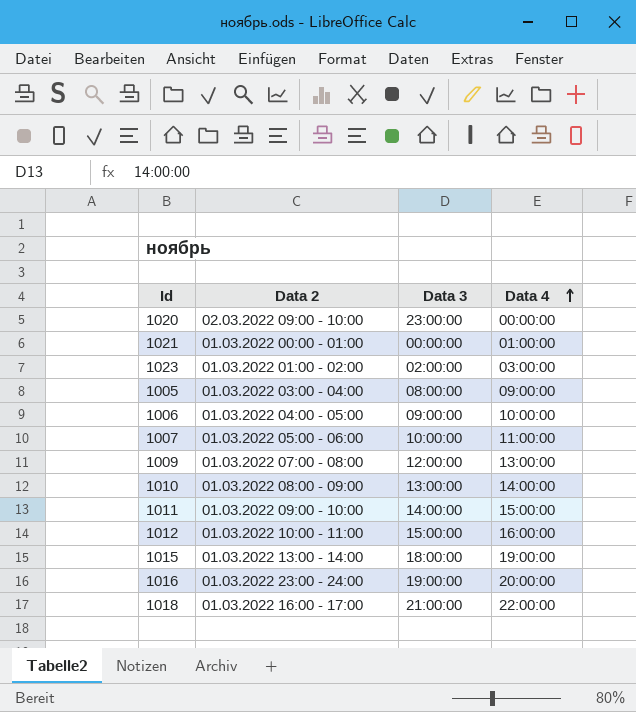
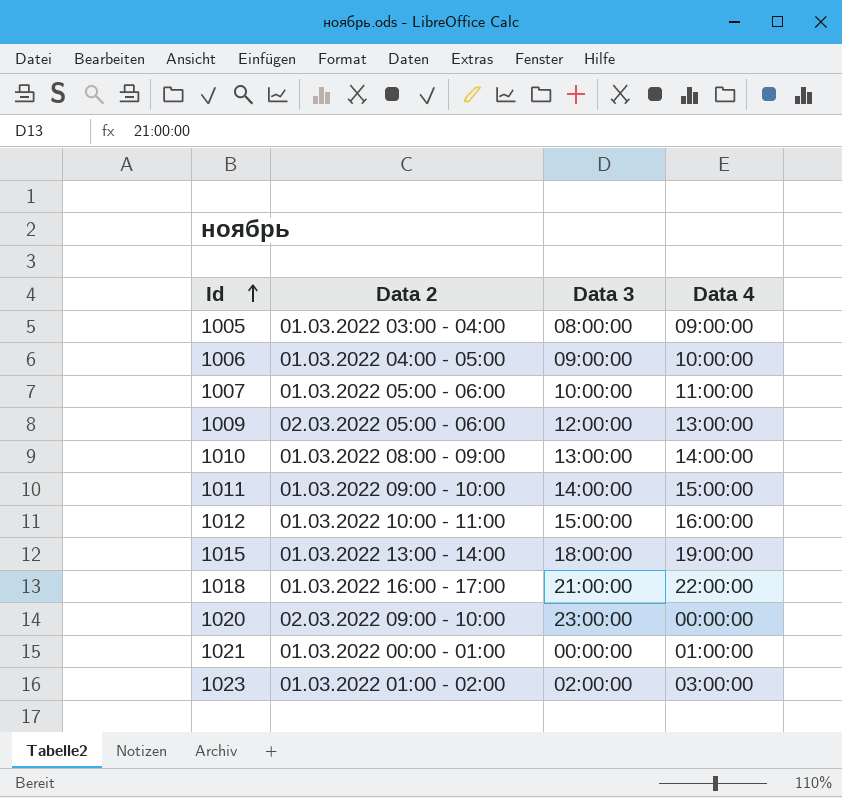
row order: Data 4 ascending -> Id ascending
row 1016: 01.03.2022 23:00 - 24:00 | 19:00:00 | 20:00:00 -> none
1009 | Data 2: 01.03.2022 07:00 - 08:00 -> 02.03.2022 05:00 - 06:00

